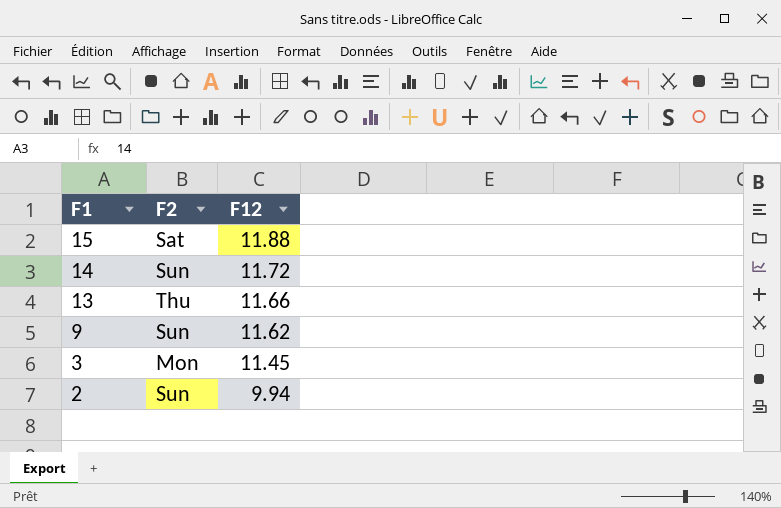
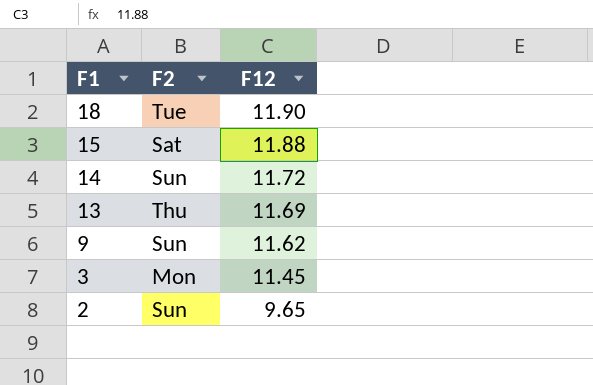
row 18: none -> Tue | 11.90
13 | F12: 11.66 -> 11.69
2 | F12: 9.94 -> 9.65

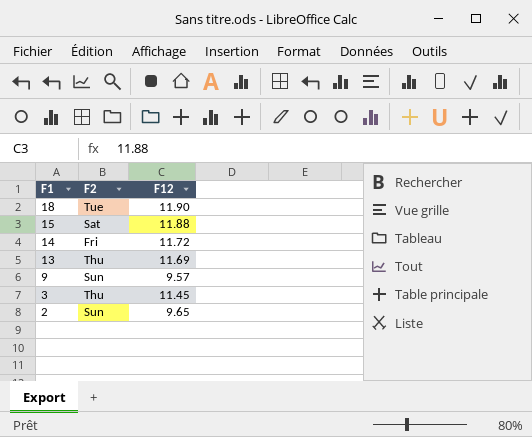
14 | F2: Sun -> Fri
9 | F12: 11.62 -> 9.57
3 | F2: Mon -> Thu

